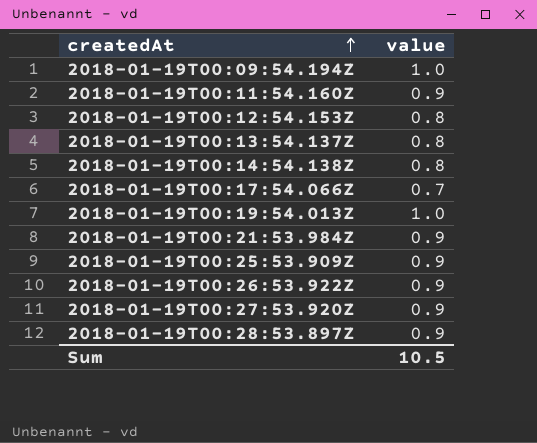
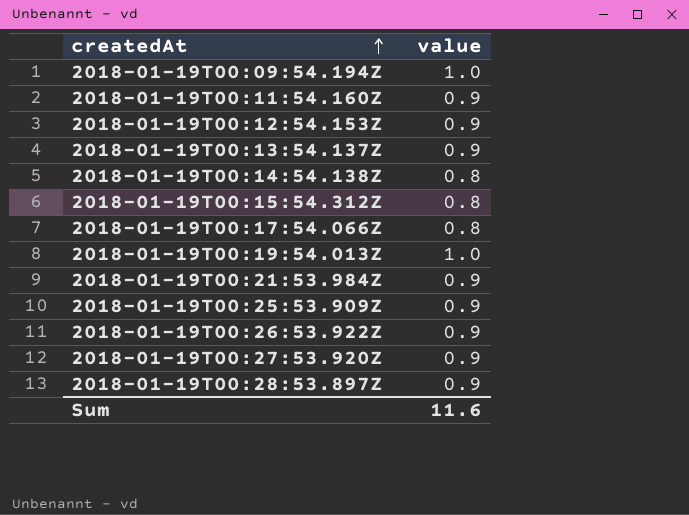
2018-01-19T00:12:54.153Z | value: 0.8 -> 0.9
2018-01-19T00:13:54.137Z | value: 0.8 -> 0.9
row 2018-01-19T00:15:54.312Z: none -> 0.8
2018-01-19T00:17:54.066Z | value: 0.7 -> 0.8
Sum | value: 10.5 -> 11.6

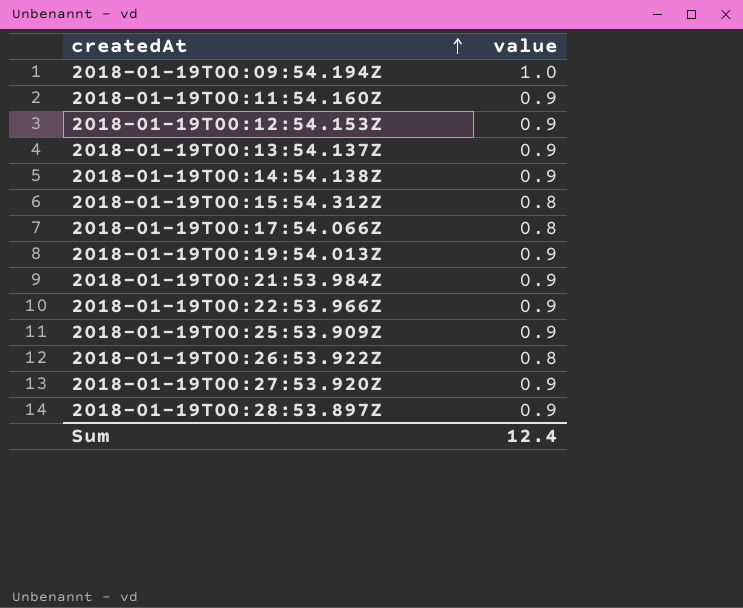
2018-01-19T00:14:54.138Z | value: 0.8 -> 0.9
2018-01-19T00:19:54.013Z | value: 1.0 -> 0.9
row 2018-01-19T00:22:53.966Z: none -> 0.9
2018-01-19T00:26:53.922Z | value: 0.9 -> 0.8
Sum | value: 11.6 -> 12.4

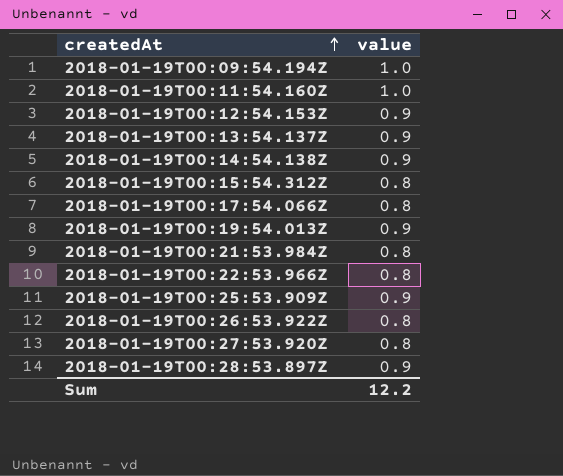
2018-01-19T00:11:54.160Z | value: 0.9 -> 1.0
2018-01-19T00:21:53.984Z | value: 0.9 -> 0.8
2018-01-19T00:22:53.966Z | value: 0.9 -> 0.8
2018-01-19T00:27:53.920Z | value: 0.9 -> 0.8
Sum | value: 12.4 -> 12.2

